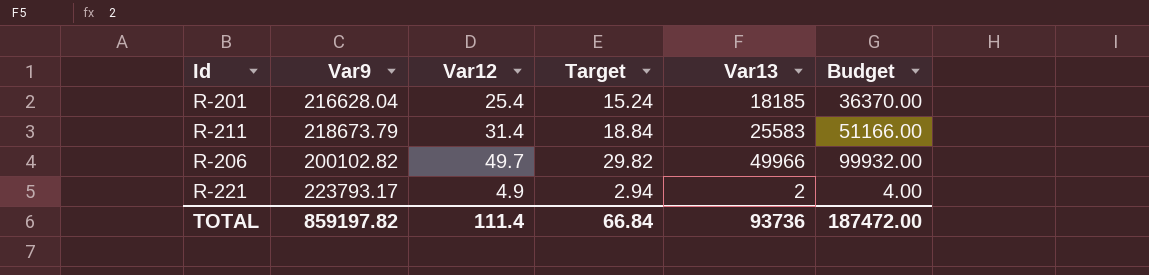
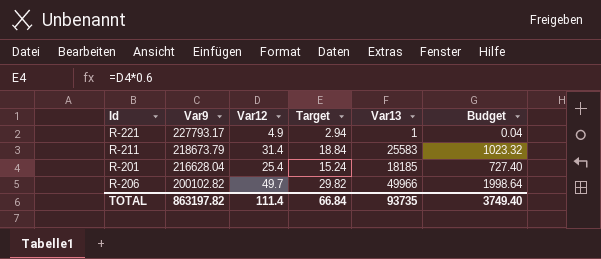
row order: none -> Var9 descending
column Budget | formula: [Var13] * 2 -> [Var13] * 0.04
R-221 | Var9: 223793.17 -> 227793.17
R-221 | Var13: 2 -> 1
TOTAL | Var9: 859197.82 -> 863197.82
TOTAL | Var13: 93736 -> 93735
TOTAL | Budget: 187472.00 -> 3749.40

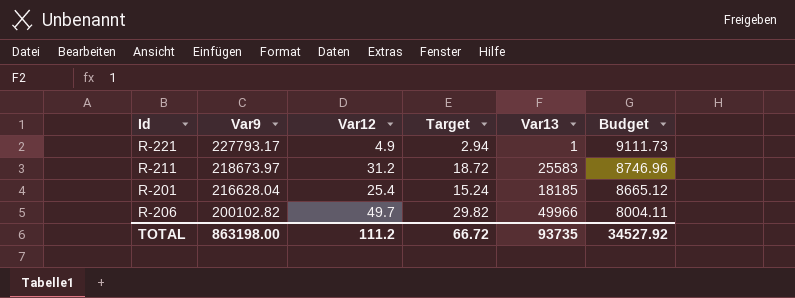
column Budget | formula: [Var13] * 0.04 -> [Var9] * 0.04
R-211 | Var9: 218673.79 -> 218673.97
R-211 | Var12: 31.4 -> 31.2
R-211 | Target: 18.84 -> 18.72
TOTAL | Var9: 863197.82 -> 863198.00
TOTAL | Var12: 111.4 -> 111.2
TOTAL | Target: 66.84 -> 66.72
TOTAL | Budget: 3749.40 -> 34527.92

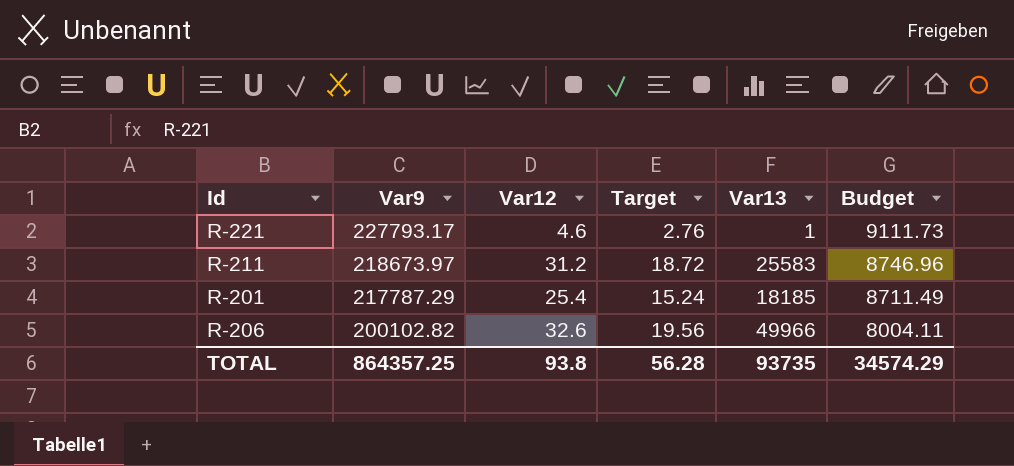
R-221 | Var12: 4.9 -> 4.6
R-221 | Target: 2.94 -> 2.76
R-201 | Var9: 216628.04 -> 217787.29
R-201 | Budget: 8665.12 -> 8711.49
R-206 | Var12: 49.7 -> 32.6
R-206 | Target: 29.82 -> 19.56
TOTAL | Var9: 863198.00 -> 864357.25
TOTAL | Var12: 111.2 -> 93.8
TOTAL | Target: 66.72 -> 56.28
TOTAL | Budget: 34527.92 -> 34574.29

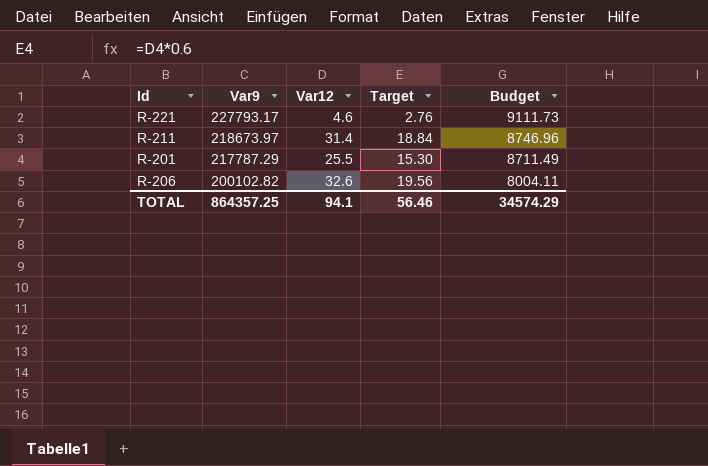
column Var13 | position: 5 -> none
R-211 | Var12: 31.2 -> 31.4
R-211 | Target: 18.72 -> 18.84
R-201 | Var12: 25.4 -> 25.5
R-201 | Target: 15.24 -> 15.30
TOTAL | Var12: 93.8 -> 94.1
TOTAL | Target: 56.28 -> 56.46

